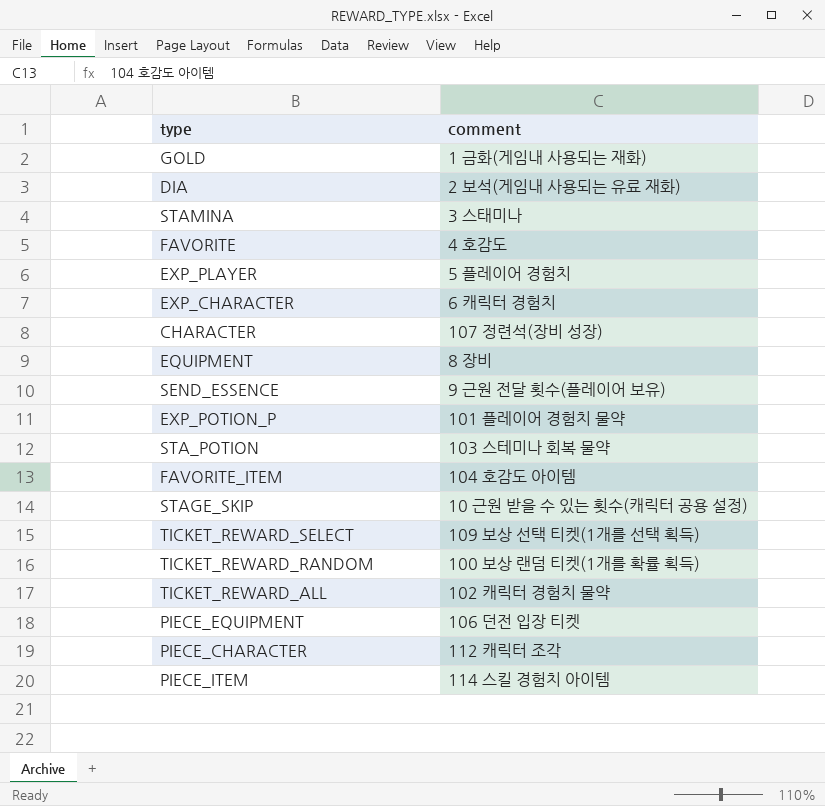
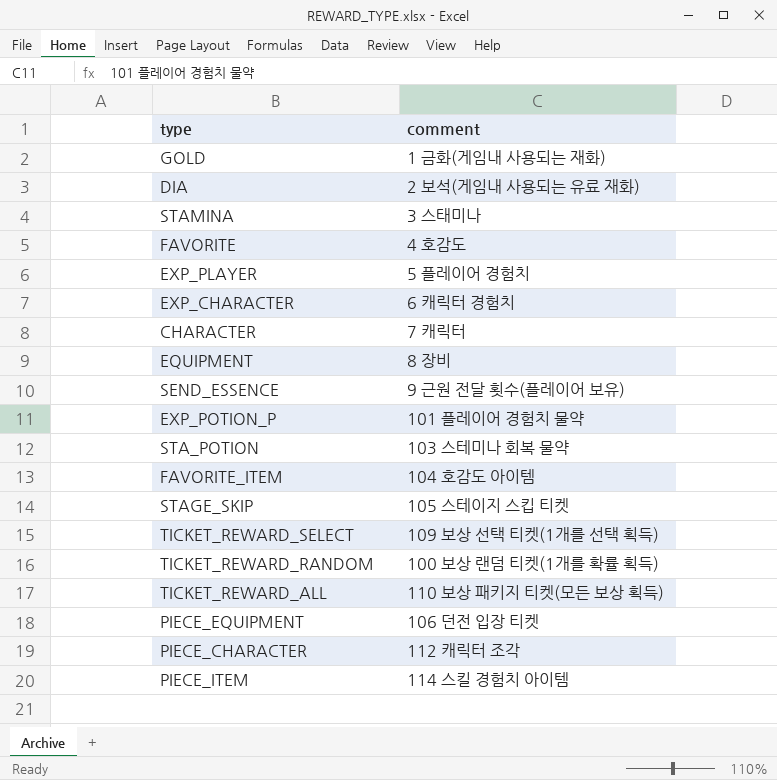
CHARACTER | comment: 107 정련석(장비 성장) -> 7 캐릭터
STAGE_SKIP | comment: 10 근원 받을 수 있는 횟수(캐릭터 공용 설정) -> 105 스테이지 스킵 티켓
TICKET_REWARD_ALL | comment: 102 캐릭터 경험치 물약 -> 110 보상 패키지 티켓(모든 보상 획득)

